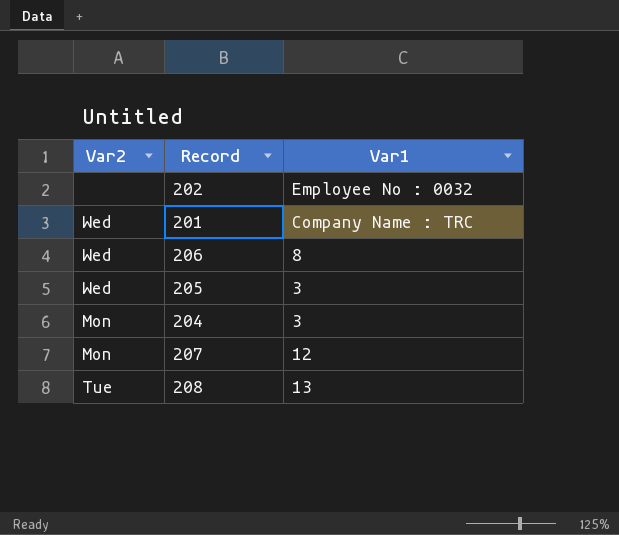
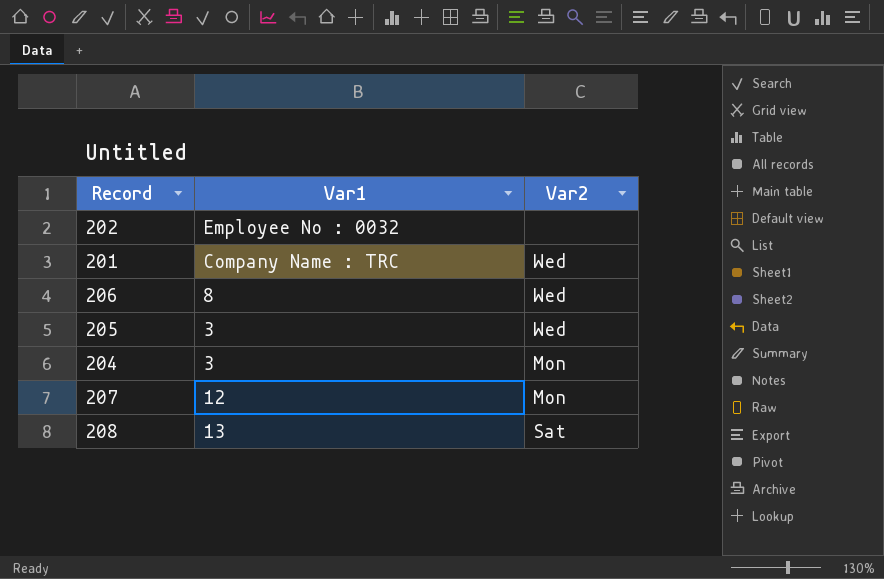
column Var2 | position: 1 -> 3
208 | Var2: Tue -> Sat

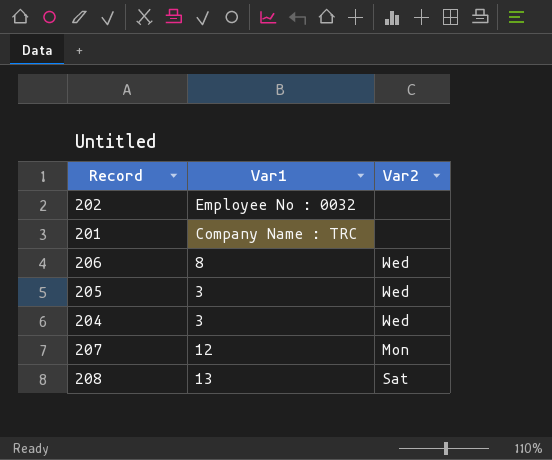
201 | Var2: Wed -> none
204 | Var2: Mon -> Wed

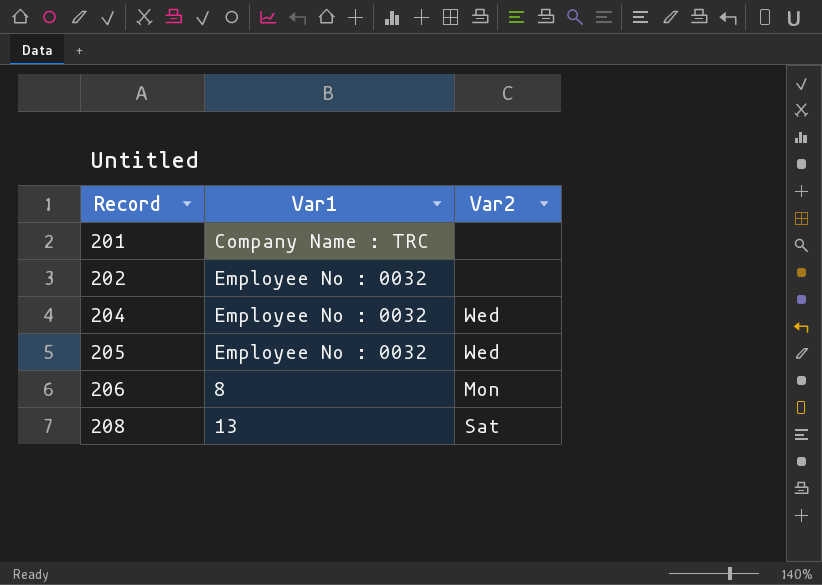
row order: none -> Record ascending
row 207: 12 | Mon -> none
204 | Var1: 3 -> Employee No : 0032
205 | Var1: 3 -> Employee No : 0032
206 | Var2: Wed -> Mon

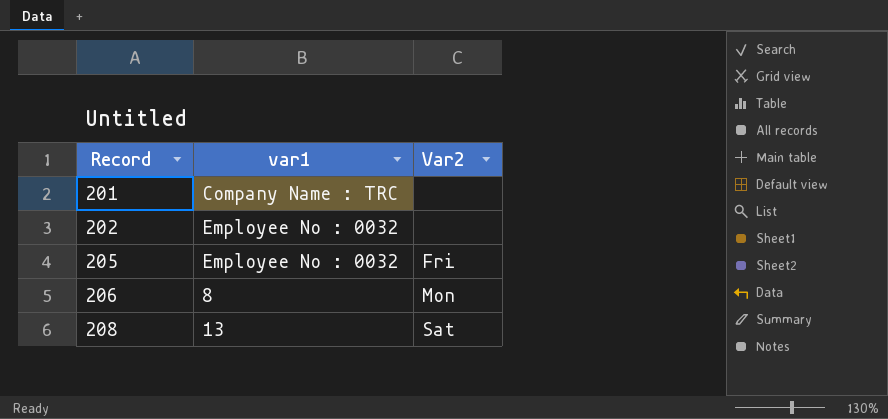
column name: Var1 -> var1
row 204: Employee No : 0032 | Wed -> none
205 | Var2: Wed -> Fri

